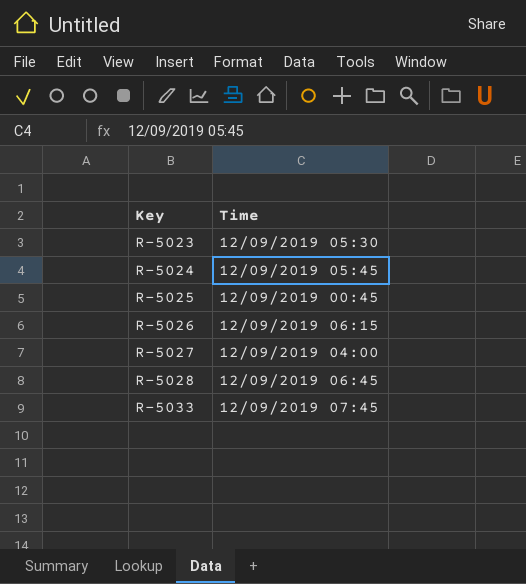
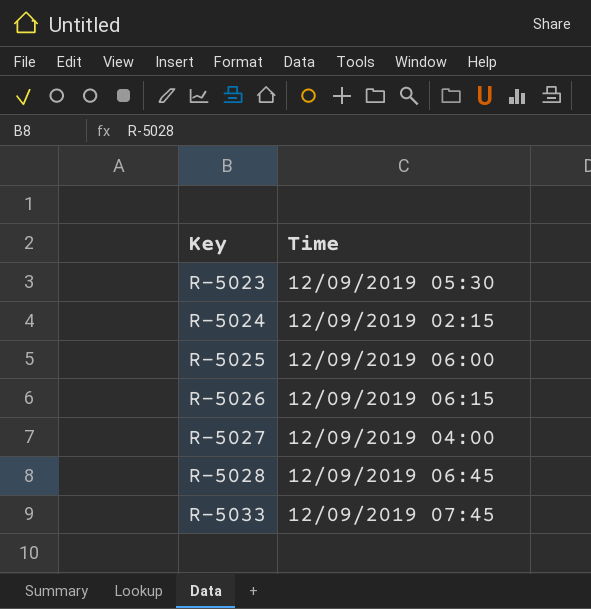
R-5024 | Time: 12/09/2019 05:45 -> 12/09/2019 02:15
R-5025 | Time: 12/09/2019 00:45 -> 12/09/2019 06:00

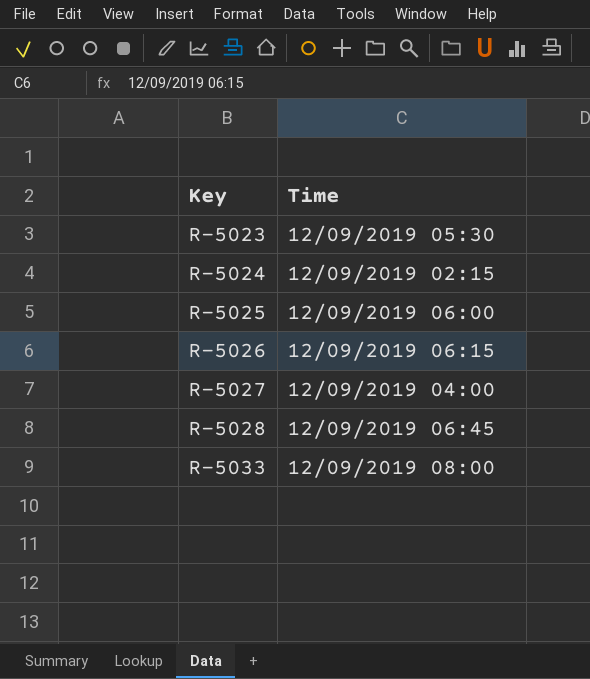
R-5033 | Time: 12/09/2019 07:45 -> 12/09/2019 08:00

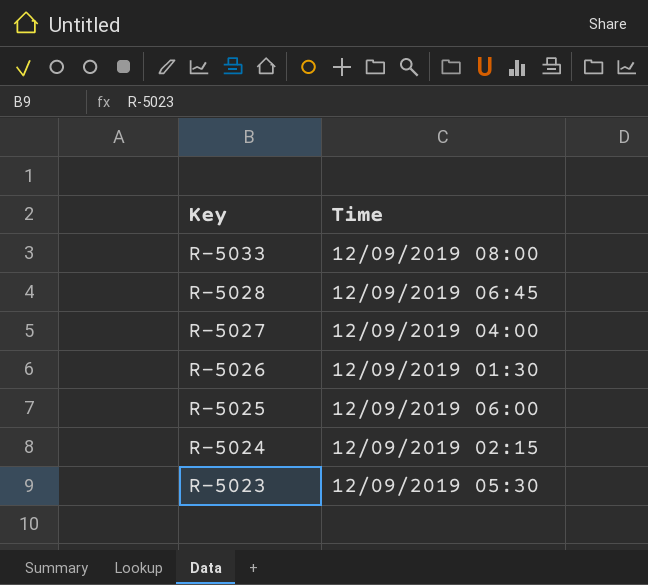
row order: Key ascending -> Key descending
R-5026 | Time: 12/09/2019 06:15 -> 12/09/2019 01:30

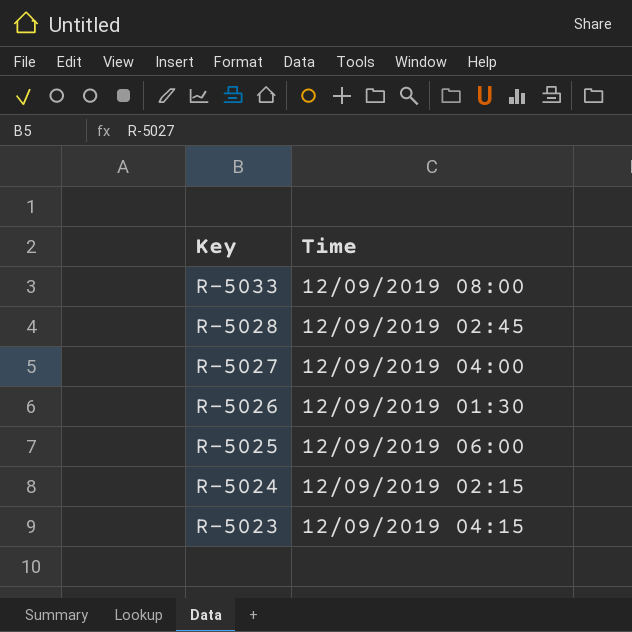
R-5028 | Time: 12/09/2019 06:45 -> 12/09/2019 02:45
R-5023 | Time: 12/09/2019 05:30 -> 12/09/2019 04:15

